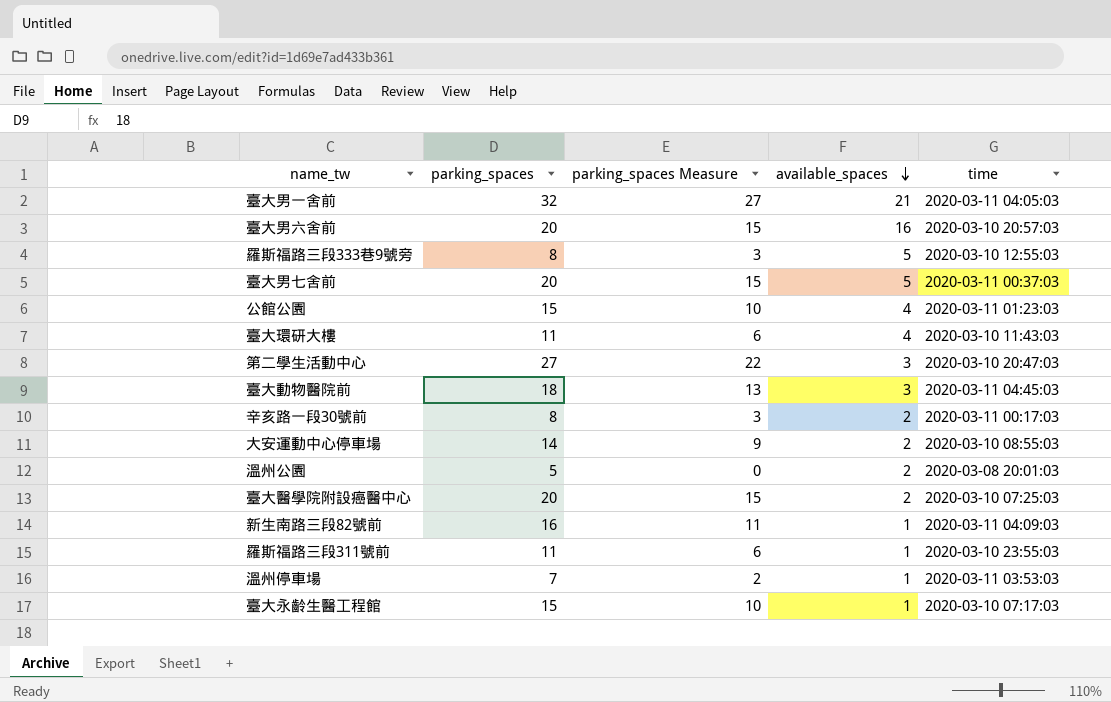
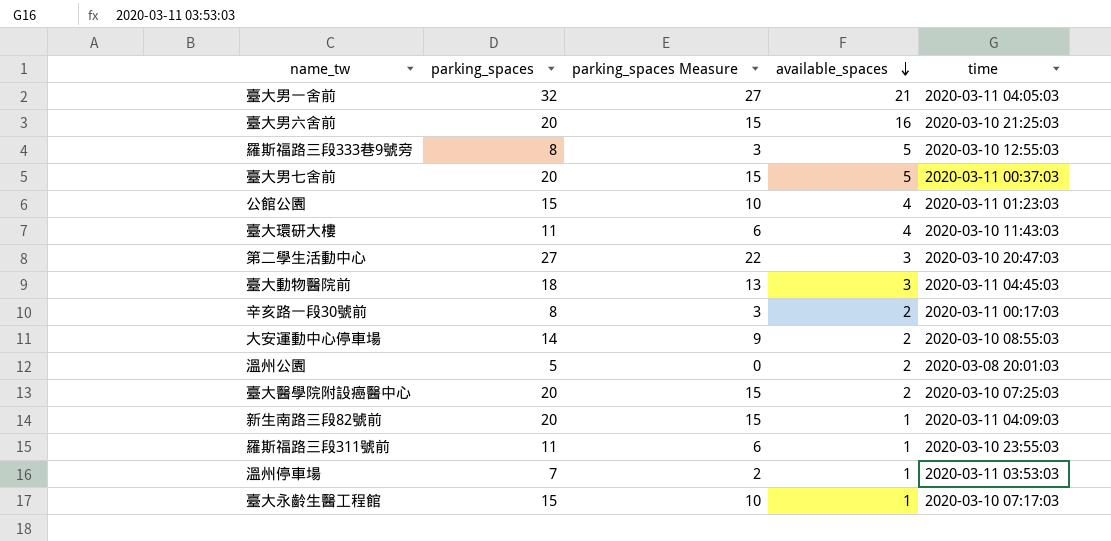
臺大男六舍前 | time: 2020-03-10 20:57:03 -> 2020-03-10 21:25:03
新生南路三段82號前 | parking_spaces: 16 -> 20
新生南路三段82號前 | parking_spaces Measure: 11 -> 15

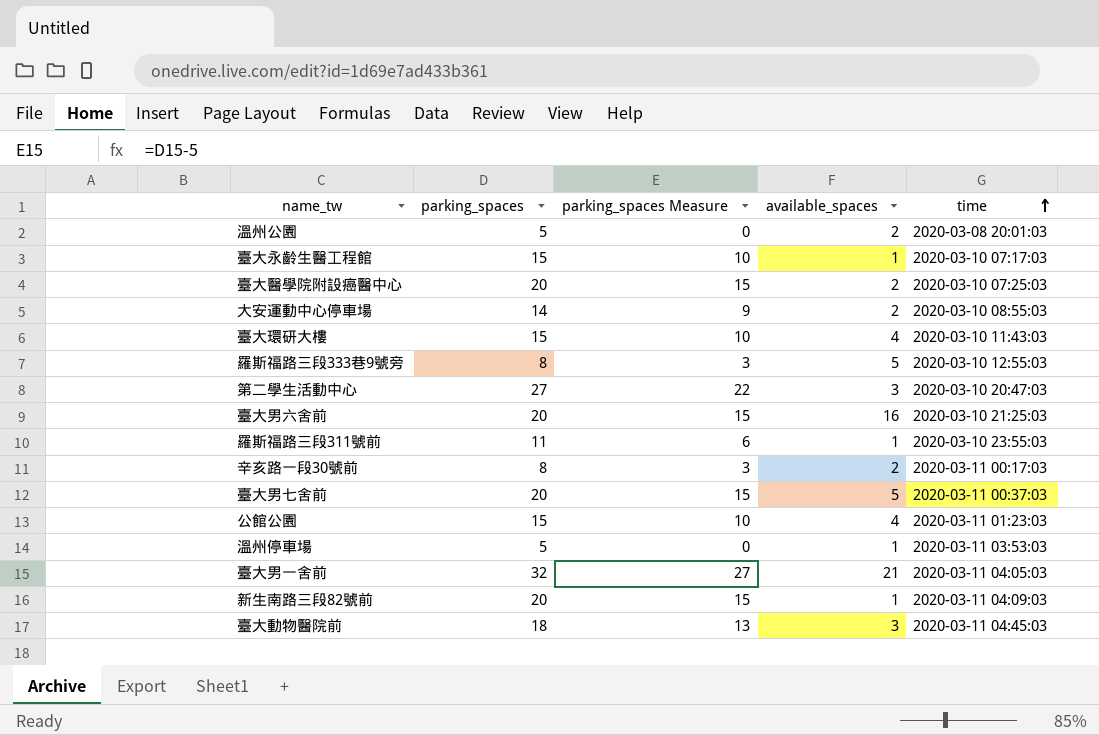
row order: available_spaces descending -> time ascending
臺大環研大樓 | parking_spaces: 11 -> 15
臺大環研大樓 | parking_spaces Measure: 6 -> 10
溫州停車場 | parking_spaces: 7 -> 5
溫州停車場 | parking_spaces Measure: 2 -> 0

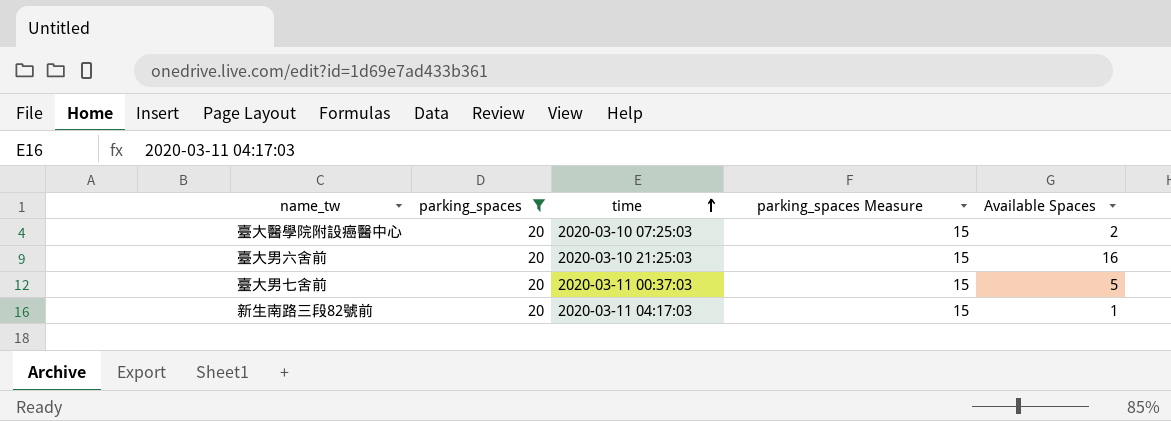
filter: none -> parking_spaces = 20
column time | position: 5 -> 3
column name: available_spaces -> Available Spaces
新生南路三段82號前 | time: 2020-03-11 04:09:03 -> 2020-03-11 04:17:03

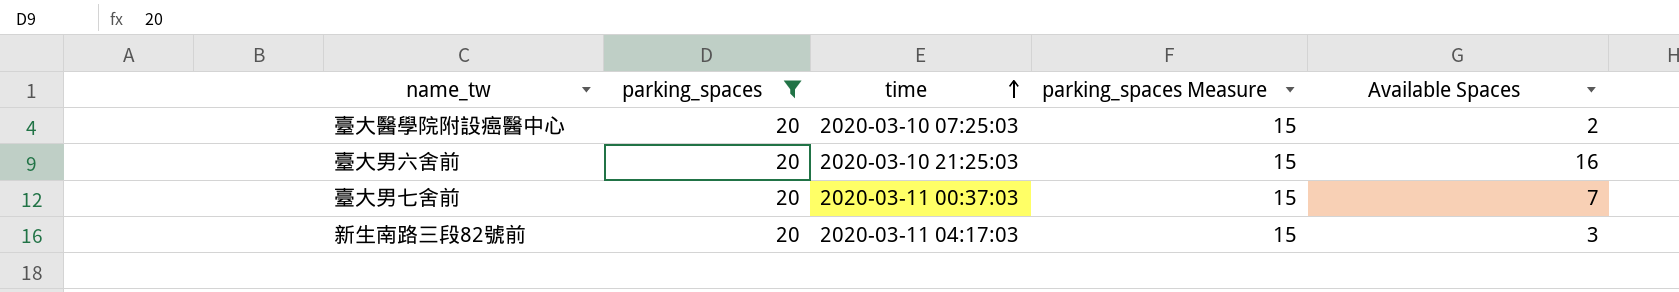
臺大男七舍前 | Available Spaces: 5 -> 7
新生南路三段82號前 | Available Spaces: 1 -> 3

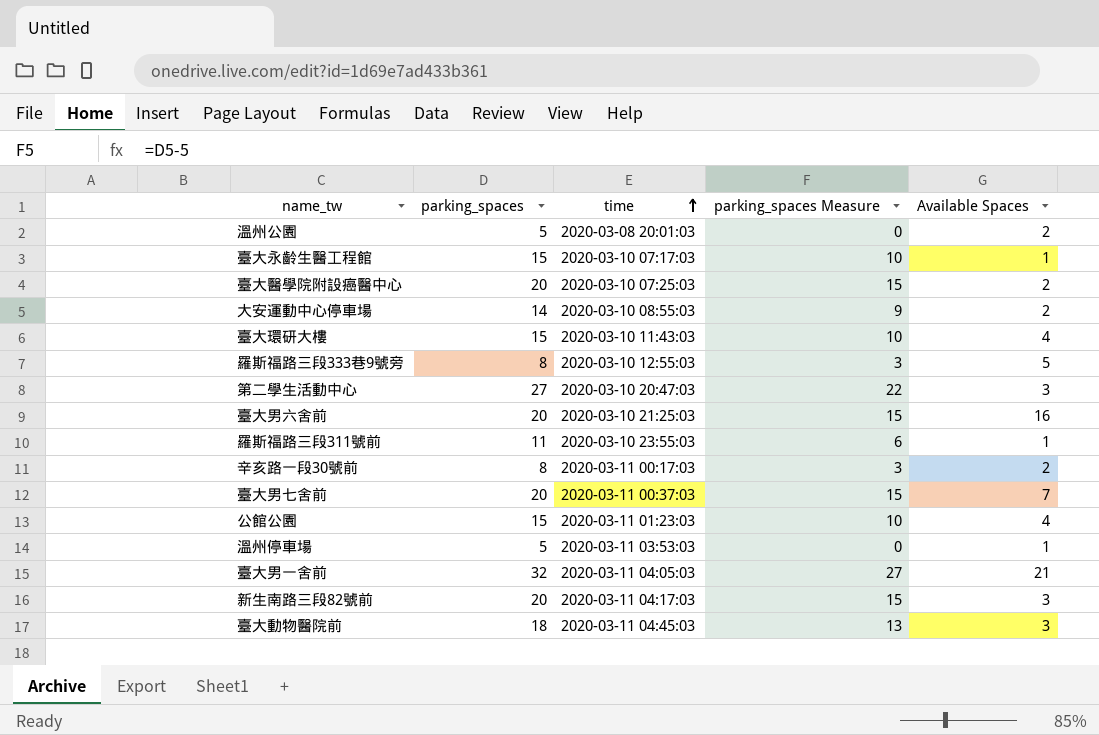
filter: parking_spaces = 20 -> none

